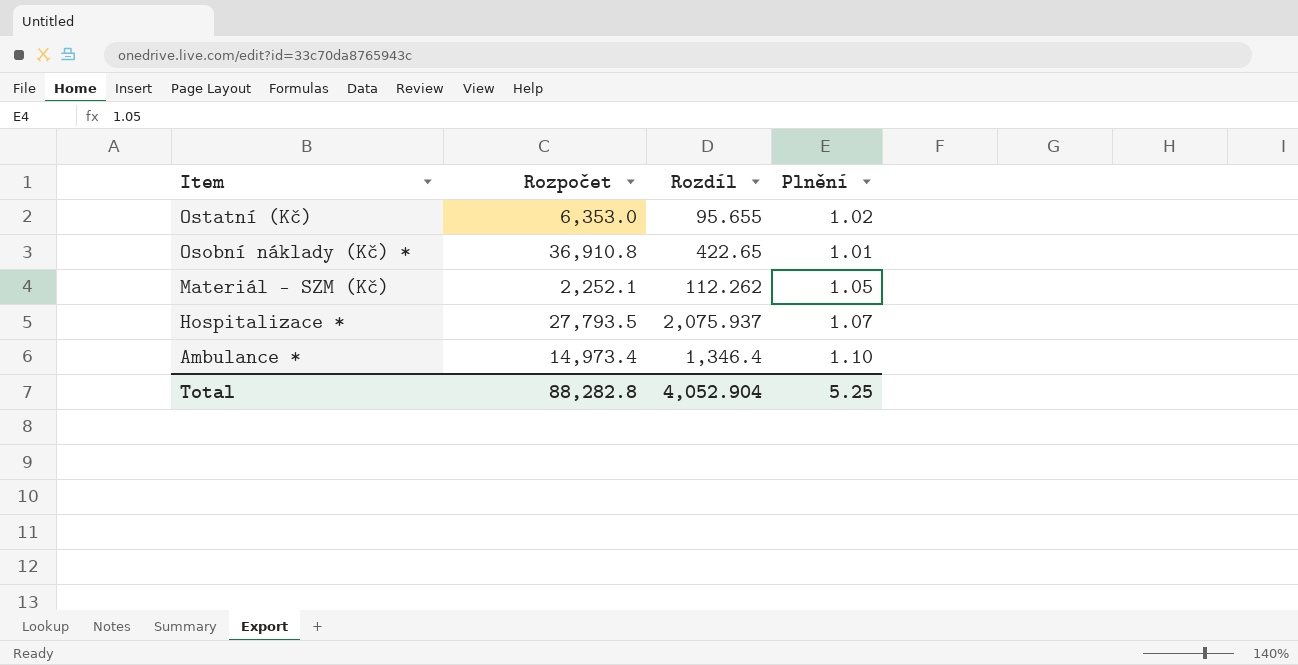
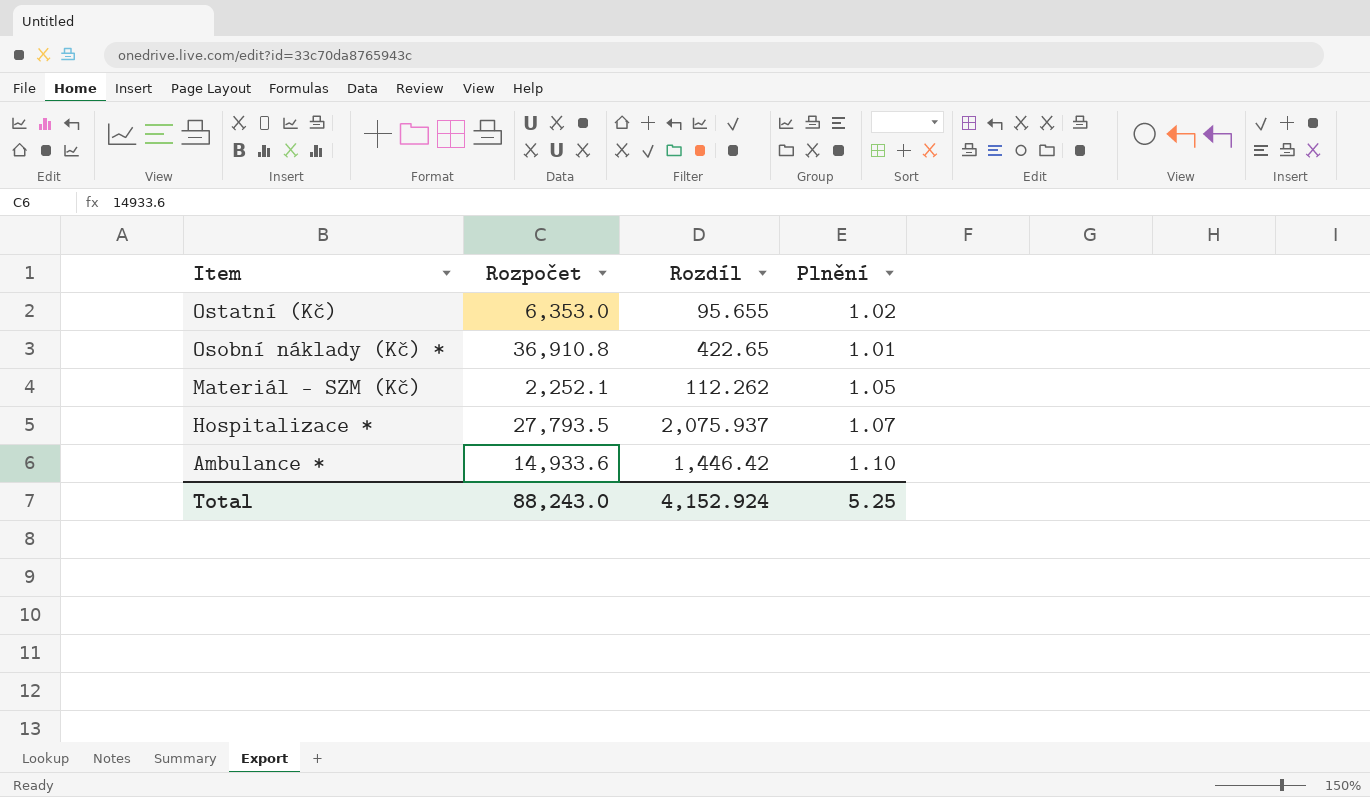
Ambulance * | Rozpočet: 14,973.4 -> 14,933.6
Ambulance * | Rozdíl: 1,346.4 -> 1,446.42
Total | Rozpočet: 88,282.8 -> 88,243.0
Total | Rozdíl: 4,052.904 -> 4,152.924

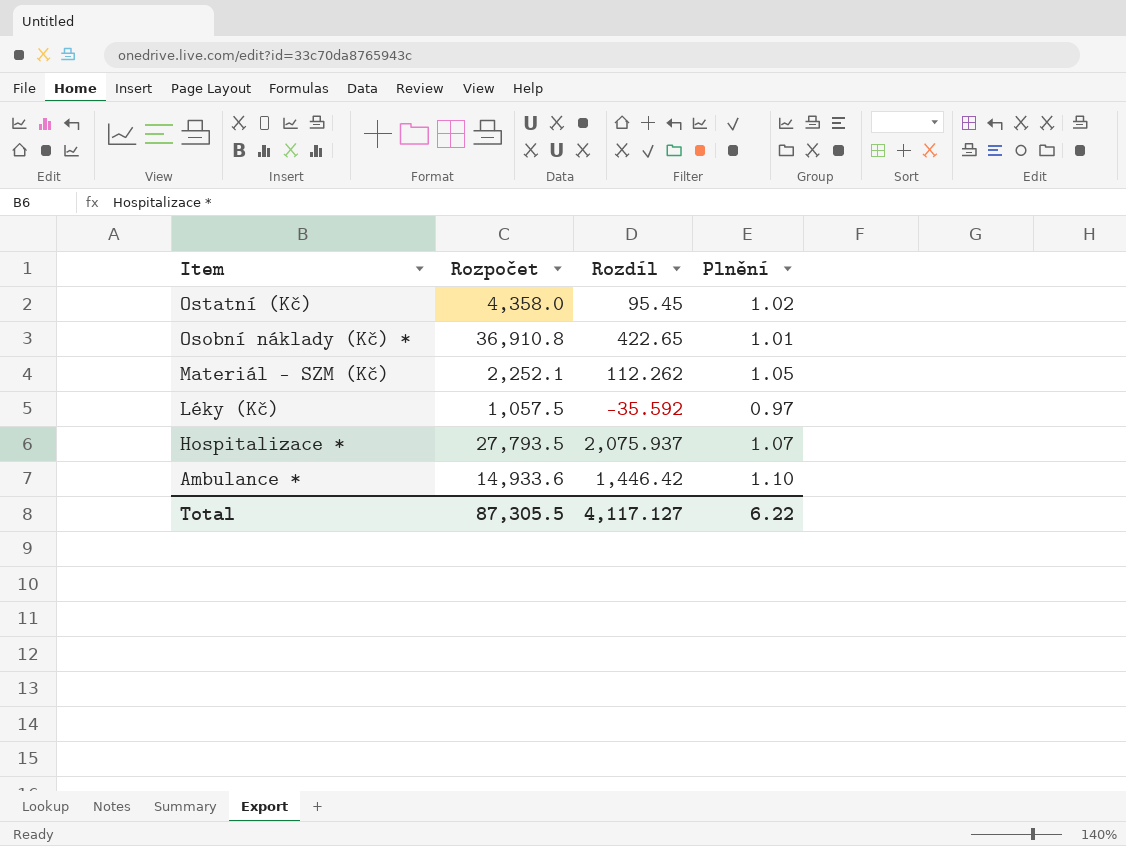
Ostatní (Kč) | Rozpočet: 6,353.0 -> 4,358.0
Ostatní (Kč) | Rozdíl: 95.655 -> 95.45
row Léky (Kč): none -> 1,057.5 | -35.592 | 0.97
Total | Rozpočet: 88,243.0 -> 87,305.5
Total | Rozdíl: 4,152.924 -> 4,117.127
Total | Plnění: 5.25 -> 6.22

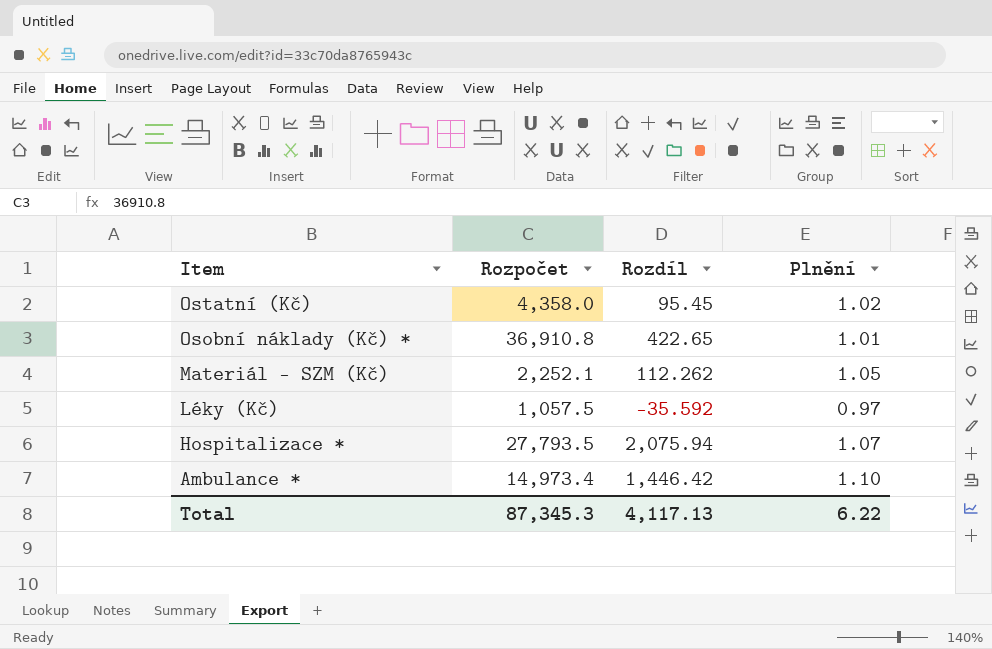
Hospitalizace * | Rozdíl: 2,075.937 -> 2,075.94
Ambulance * | Rozpočet: 14,933.6 -> 14,973.4
Total | Rozpočet: 87,305.5 -> 87,345.3
Total | Rozdíl: 4,117.127 -> 4,117.13

